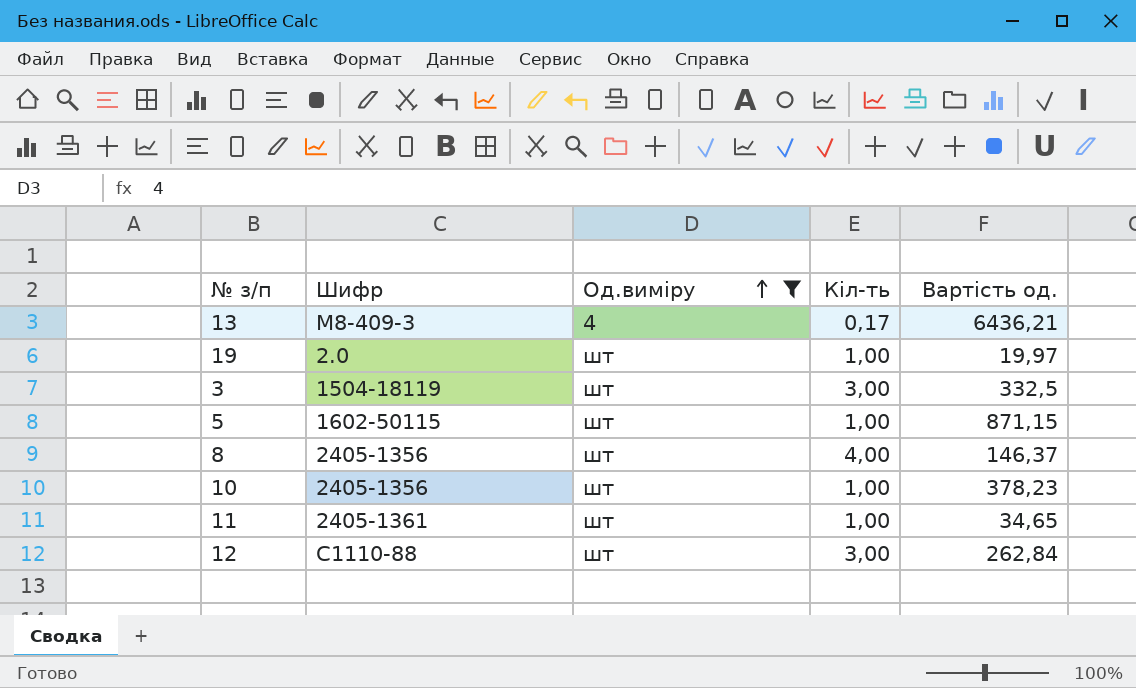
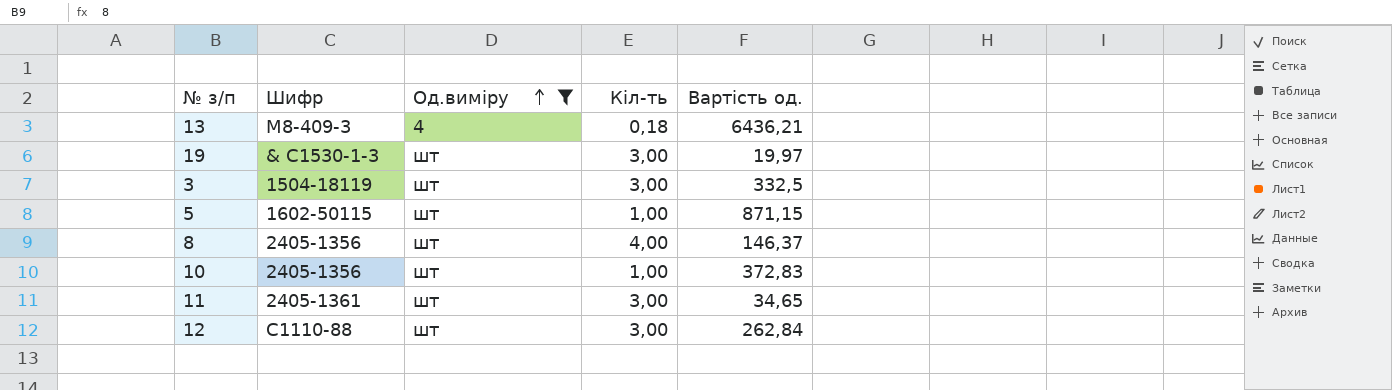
13 | Кіл-ть: 0,17 -> 0,18
19 | Шифр: 2.0 -> & С1530-1-3
19 | Кіл-ть: 1,00 -> 3,00
10 | Вартість од.: 378,23 -> 372,83
11 | Кіл-ть: 1,00 -> 3,00

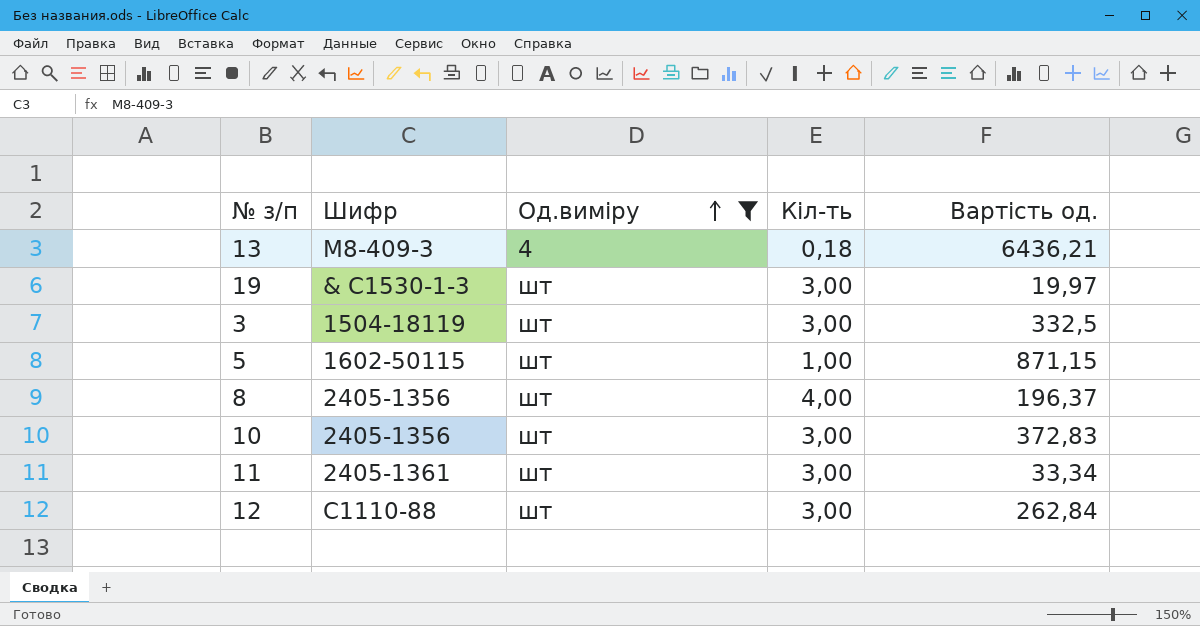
8 | Вартість од.: 146,37 -> 196,37
10 | Кіл-ть: 1,00 -> 3,00
11 | Вартість од.: 34,65 -> 33,34

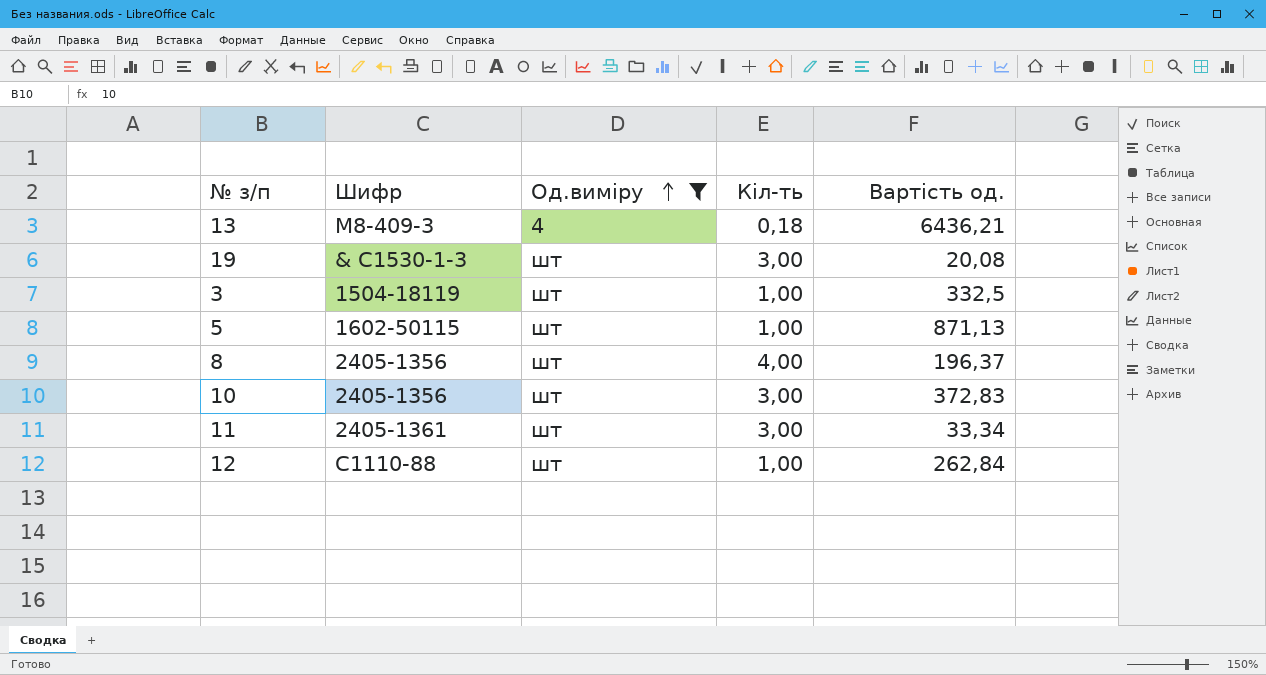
19 | Вартість од.: 19,97 -> 20,08
3 | Кіл-ть: 3,00 -> 1,00
5 | Вартість од.: 871,15 -> 871,13
12 | Кіл-ть: 3,00 -> 1,00

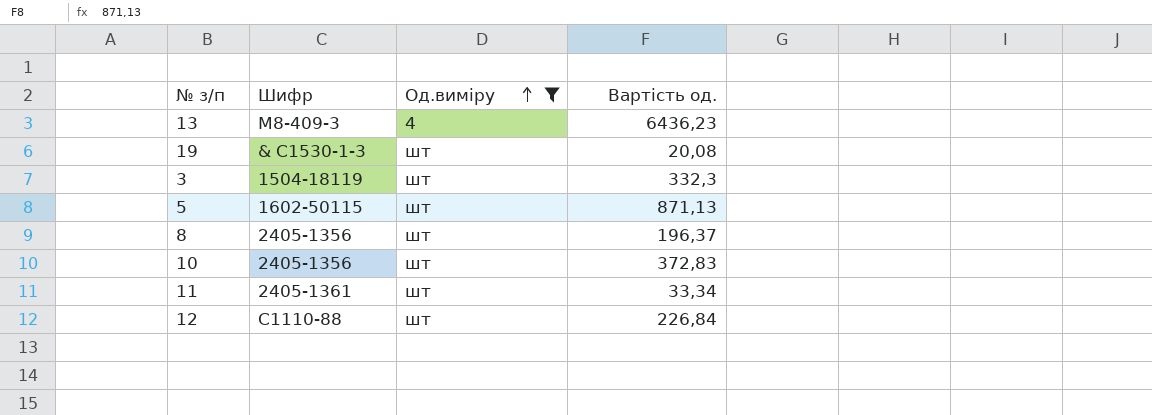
column Кіл-ть | position: 4 -> none
13 | Вартість од.: 6436,21 -> 6436,23
3 | Вартість од.: 332,5 -> 332,3
12 | Вартість од.: 262,84 -> 226,84

